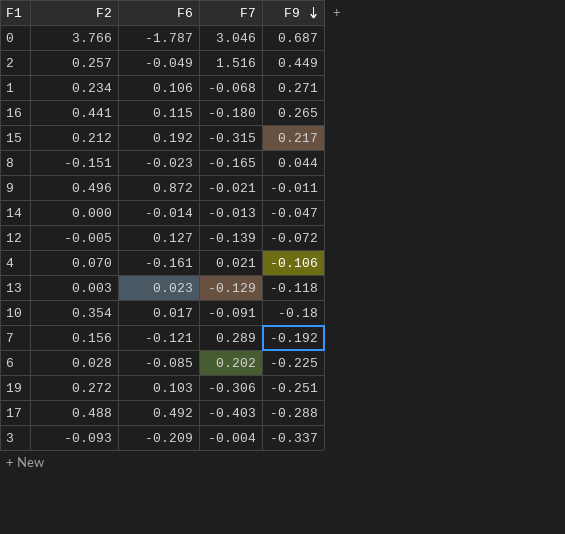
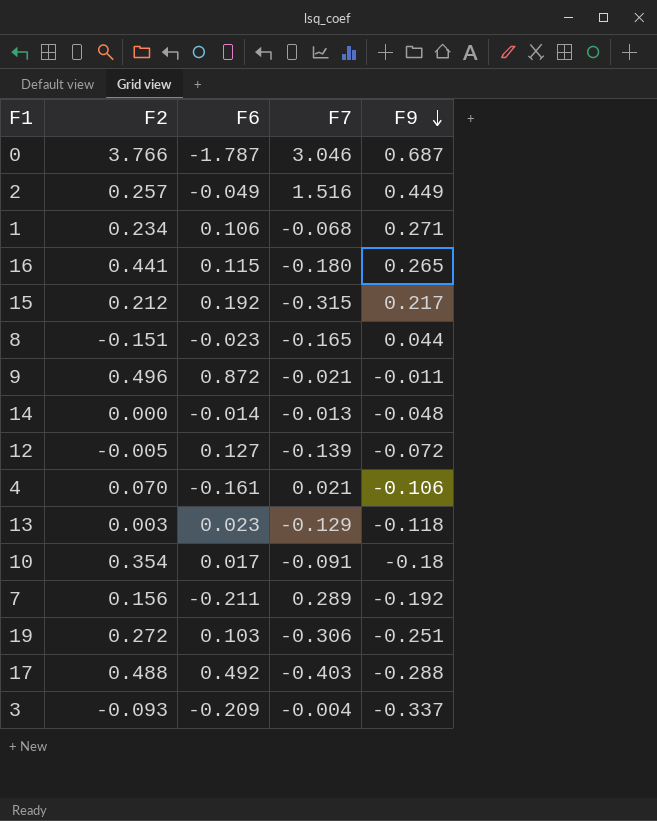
row 6: 0.028 | -0.085 | 0.202 | -0.225 -> none
14 | F9: -0.047 -> -0.048
7 | F6: -0.121 -> -0.211

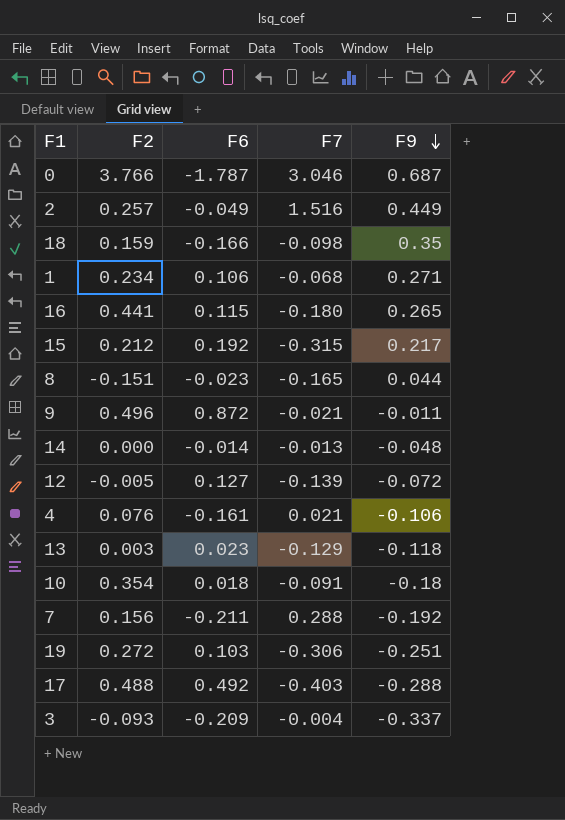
row 18: none -> 0.159 | -0.166 | -0.098 | 0.35
4 | F2: 0.070 -> 0.076
10 | F6: 0.017 -> 0.018
7 | F7: 0.289 -> 0.288

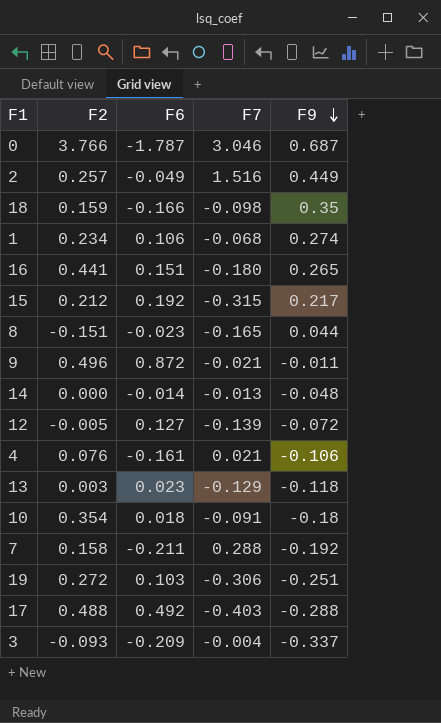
1 | F9: 0.271 -> 0.274
16 | F6: 0.115 -> 0.151
7 | F2: 0.156 -> 0.158

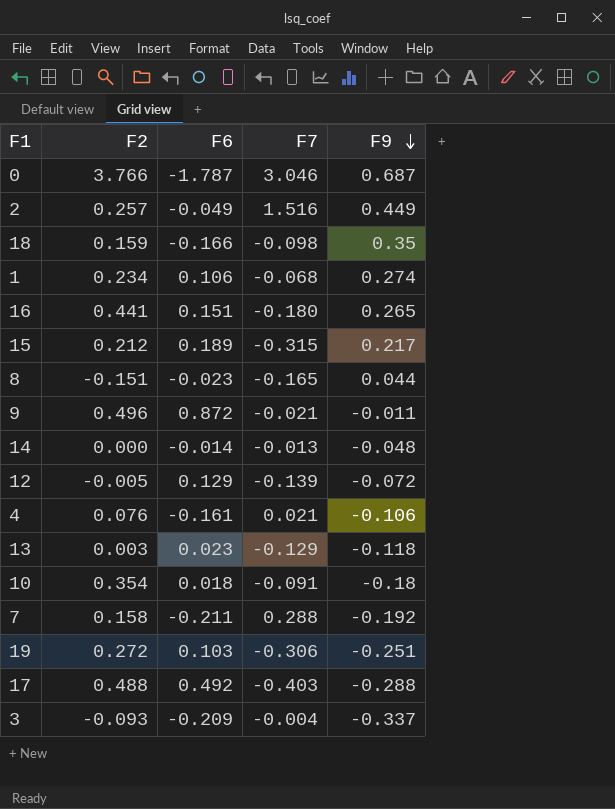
15 | F6: 0.192 -> 0.189
12 | F6: 0.127 -> 0.129

